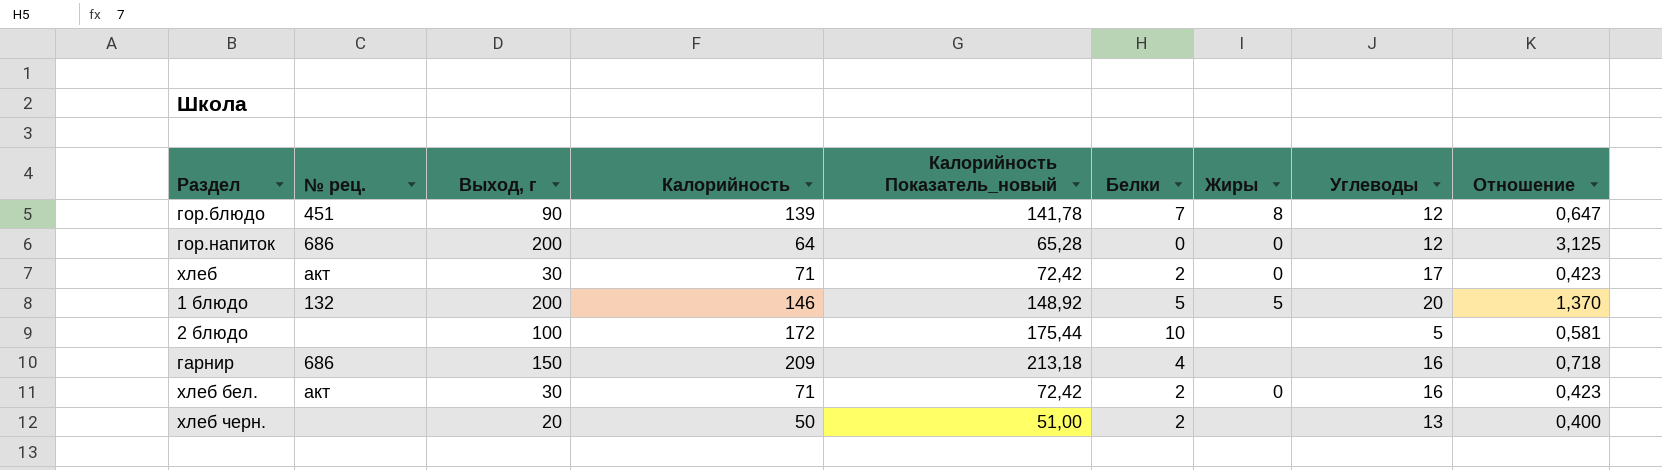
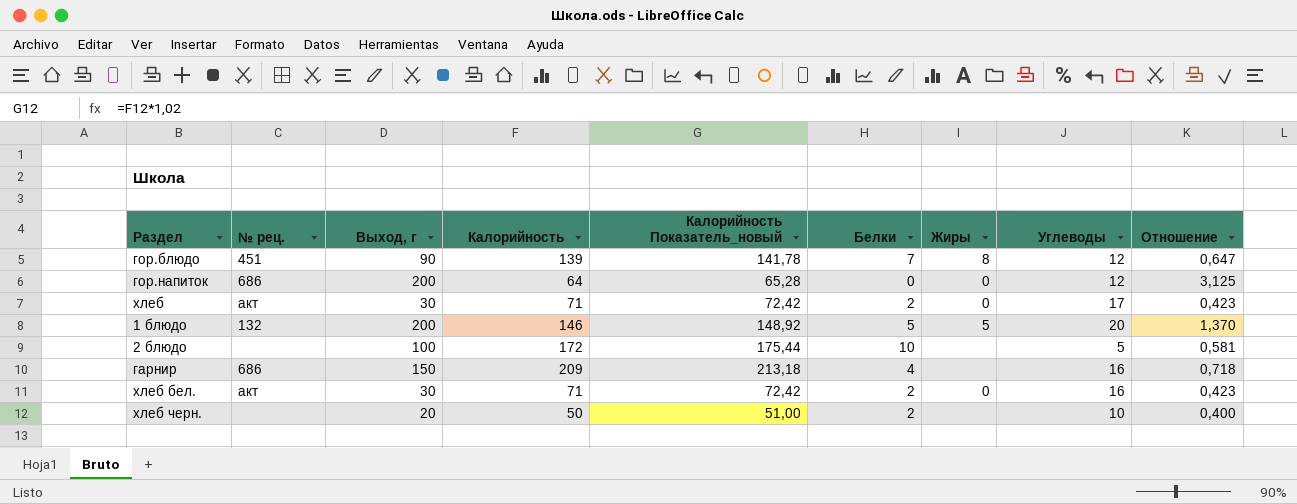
хлеб черн. | Углеводы: 13 -> 10

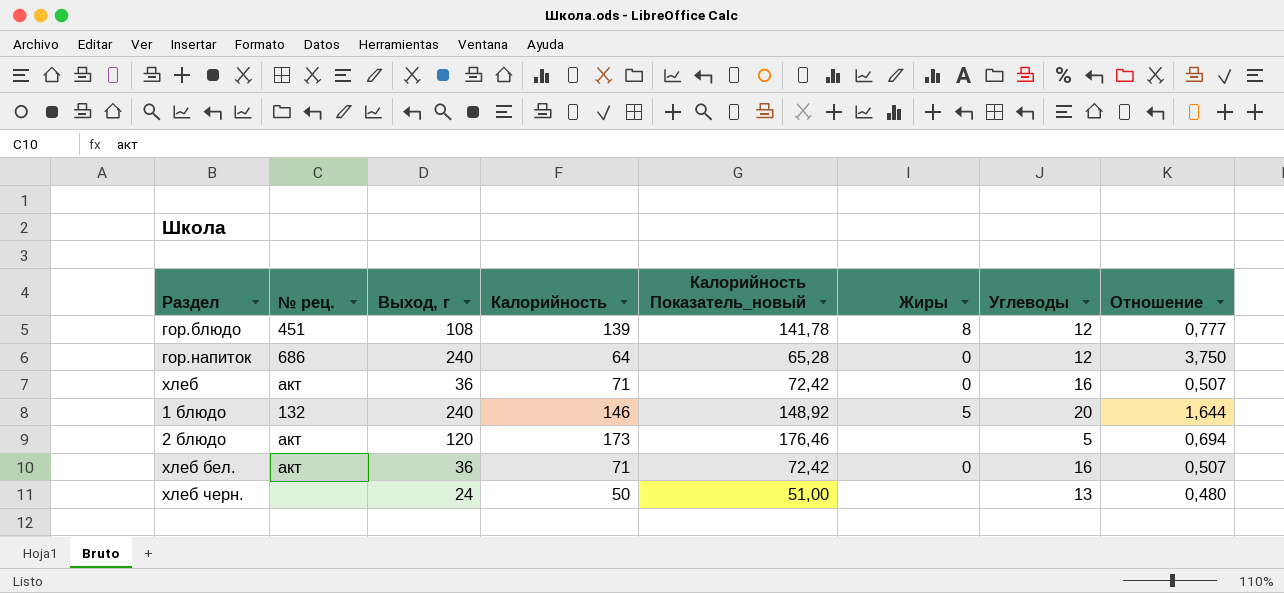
column Белки | position: 6 -> none
row гарнир: 686 | 150 | 209 | 213,18 | 4 | none | 16 | 0,718 -> none
гор.блюдо | Выход, г: 90 -> 108
гор.блюдо | Отношение: 0,647 -> 0,777
гор.напиток | Выход, г: 200 -> 240
гор.напиток | Отношение: 3,125 -> 3,750
хлеб | Выход, г: 30 -> 36
хлеб | Углеводы: 17 -> 16
хлеб | Отношение: 0,423 -> 0,507
1 блюдо | Выход, г: 200 -> 240
1 блюдо | Отношение: 1,370 -> 1,644
2 блюдо | № рец.: none -> акт
2 блюдо | Выход, г: 100 -> 120
2 блюдо | Калорийность: 172 -> 173
2 блюдо | Калорийность Показатель_новый: 175,44 -> 176,46
2 блюдо | Отношение: 0,581 -> 0,694
хлеб бел. | Выход, г: 30 -> 36
хлеб бел. | Отношение: 0,423 -> 0,507
хлеб черн. | Выход, г: 20 -> 24
хлеб черн. | Углеводы: 10 -> 13
хлеб черн. | Отношение: 0,400 -> 0,480

